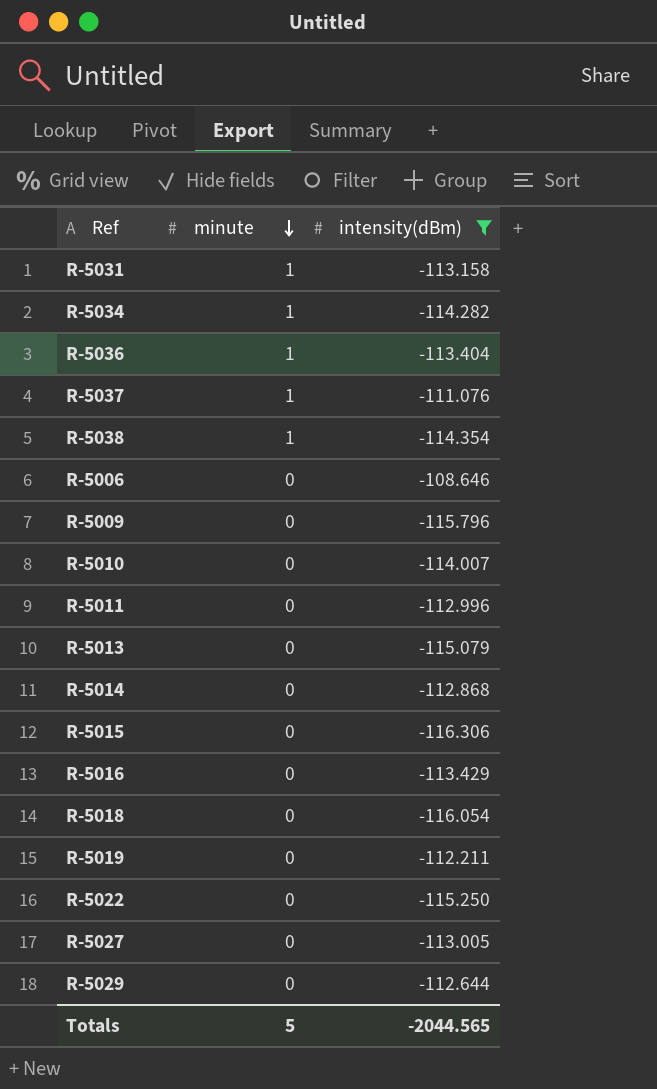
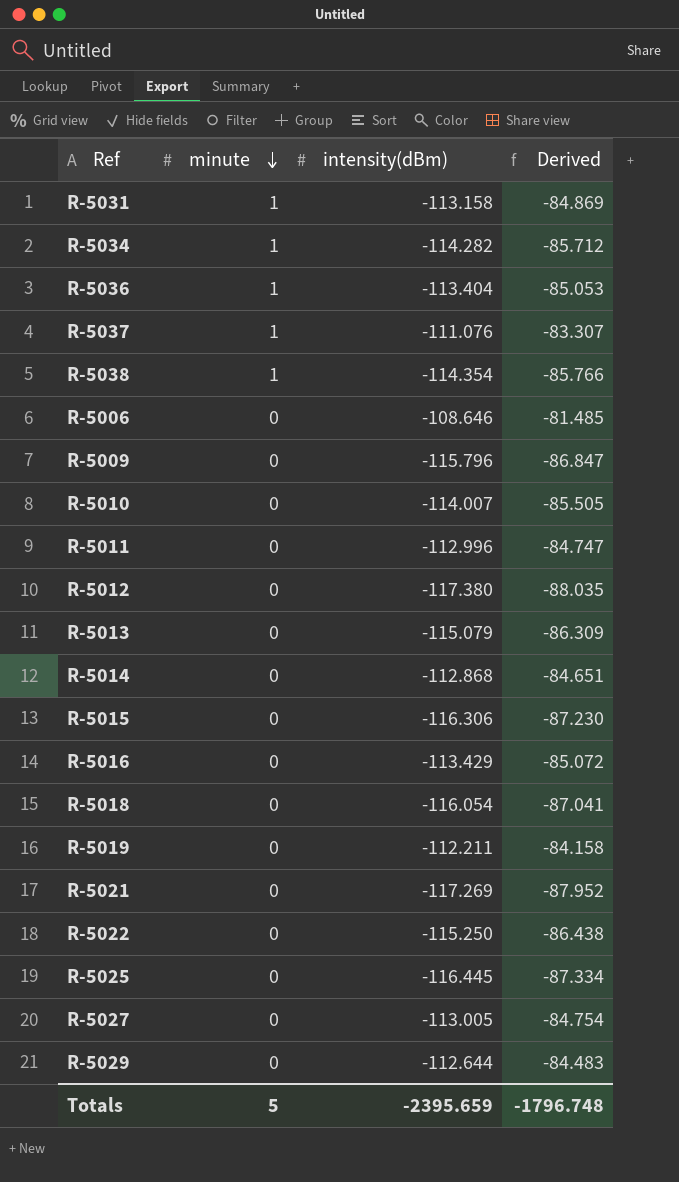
filter: intensity(dBm) >= -116.306 -> none
column Derived | formula: none -> [intensity(dBm)] * 0.75
Totals | intensity(dBm): -2044.565 -> -2395.659

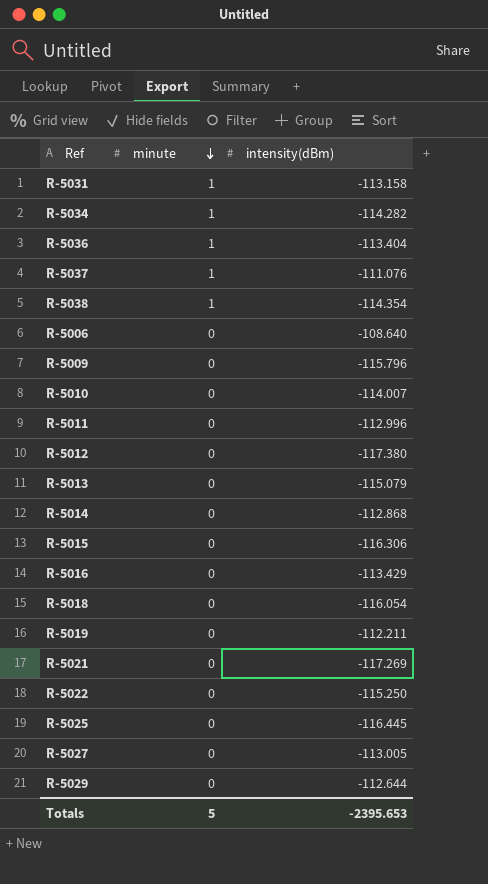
column Derived | formula: [intensity(dBm)] * 0.75 -> none
R-5006 | intensity(dBm): -108.646 -> -108.640
Totals | intensity(dBm): -2395.659 -> -2395.653

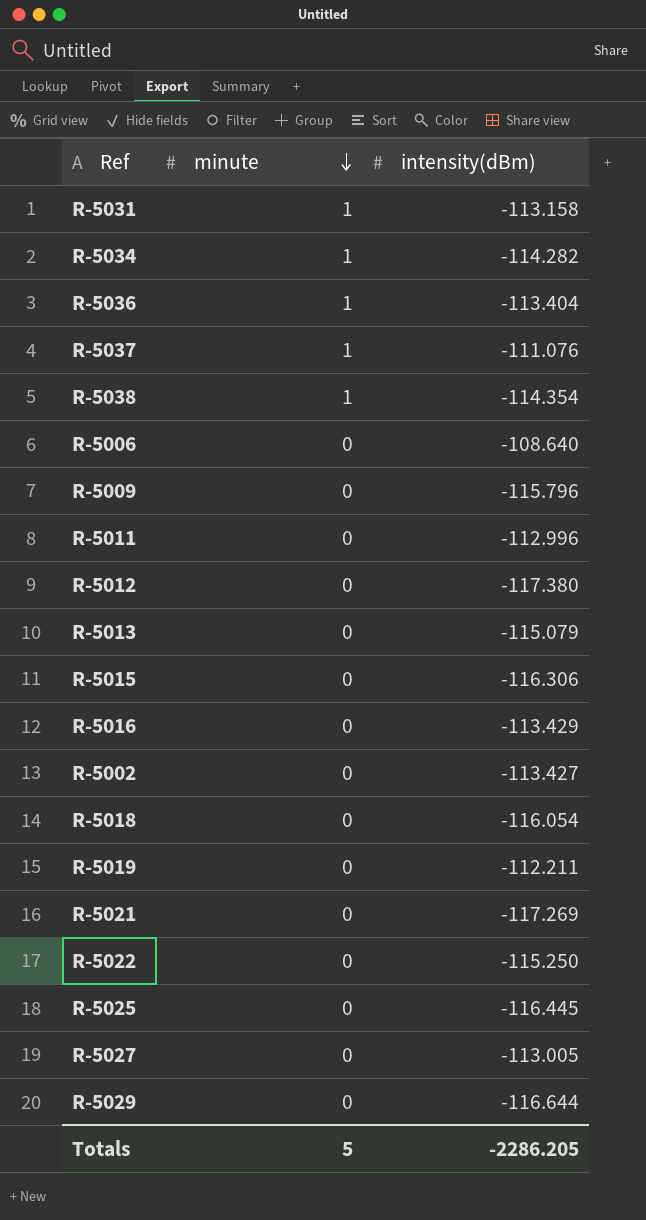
row R-5010: 0 | -114.007 -> none
row R-5014: 0 | -112.868 -> none
row R-5002: none -> 0 | -113.427
R-5029 | intensity(dBm): -112.644 -> -116.644
Totals | intensity(dBm): -2395.653 -> -2286.205

